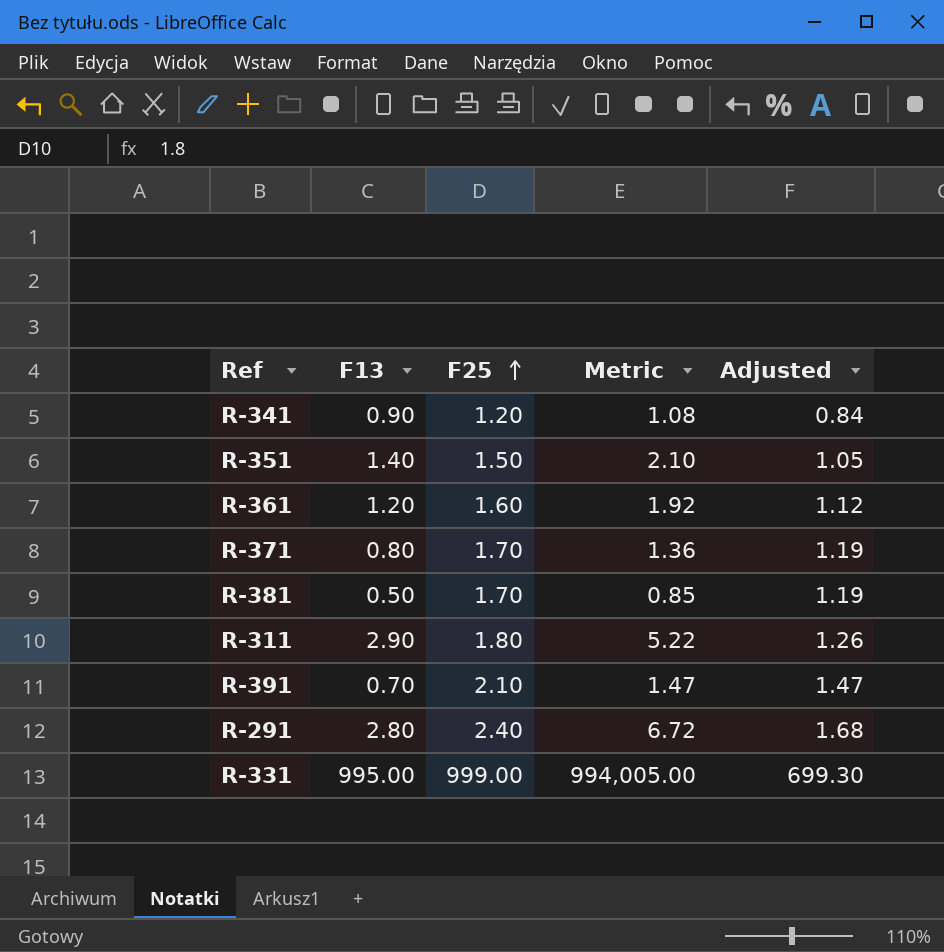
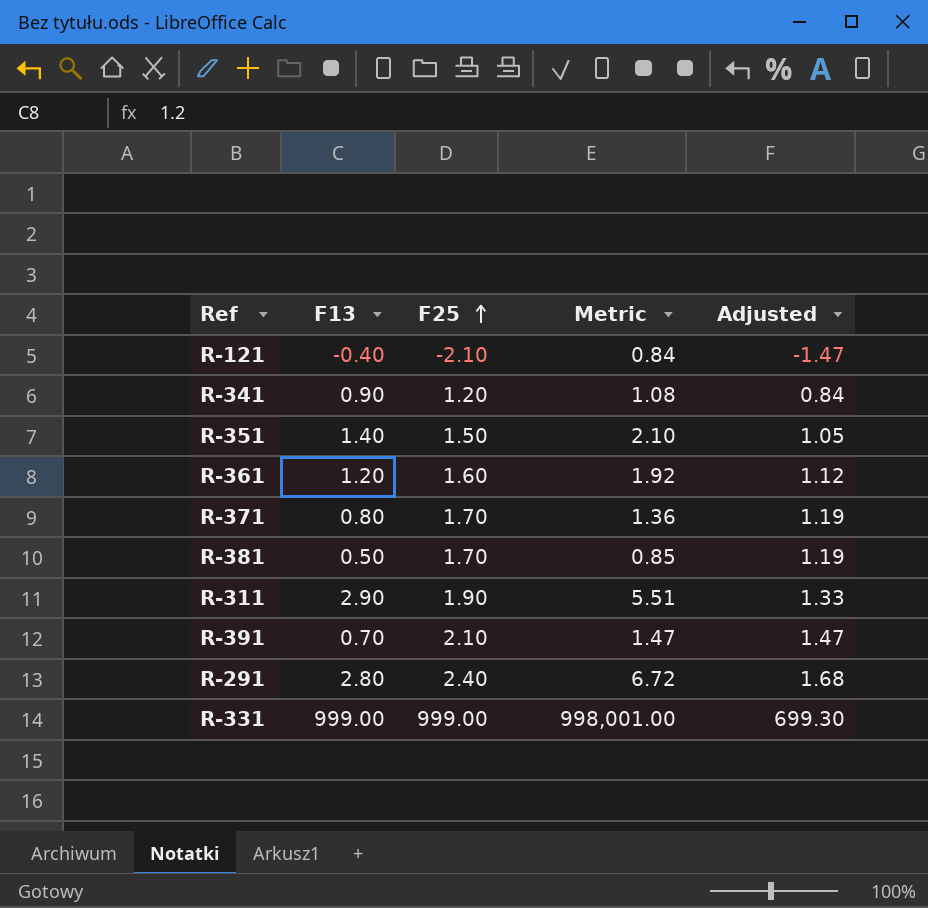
row R-121: none -> -0.40 | -2.10 | 0.84 | -1.47
R-311 | F25: 1.80 -> 1.90
R-311 | Metric: 5.22 -> 5.51
R-311 | Adjusted: 1.26 -> 1.33
R-331 | F13: 995.00 -> 999.00
R-331 | Metric: 994,005.00 -> 998,001.00

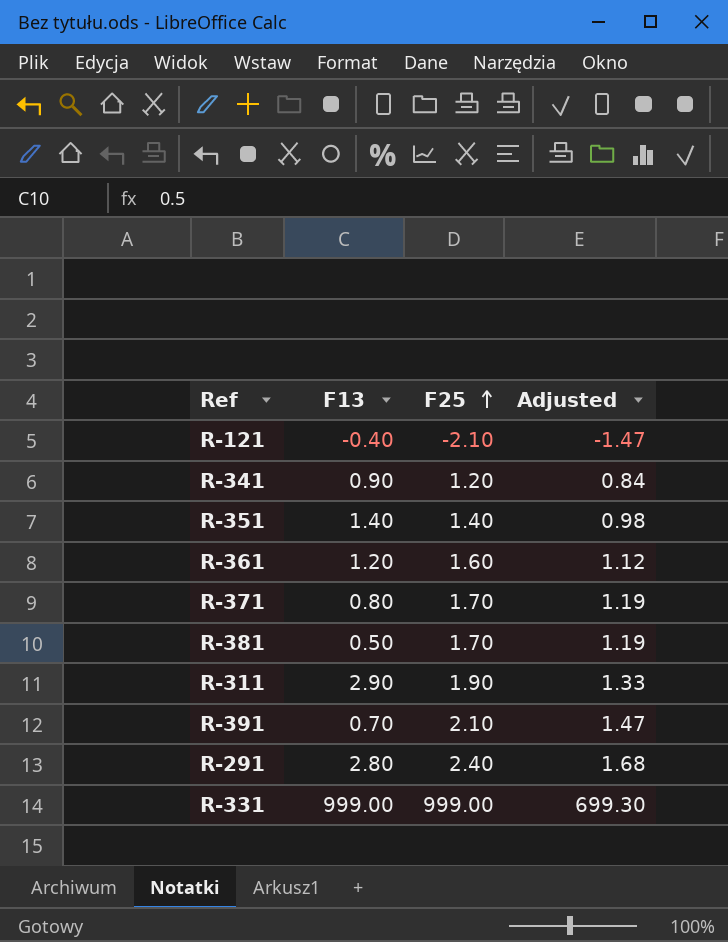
column Metric | formula: [F13] * [F25] -> none
R-351 | F25: 1.50 -> 1.40
R-351 | Adjusted: 1.05 -> 0.98

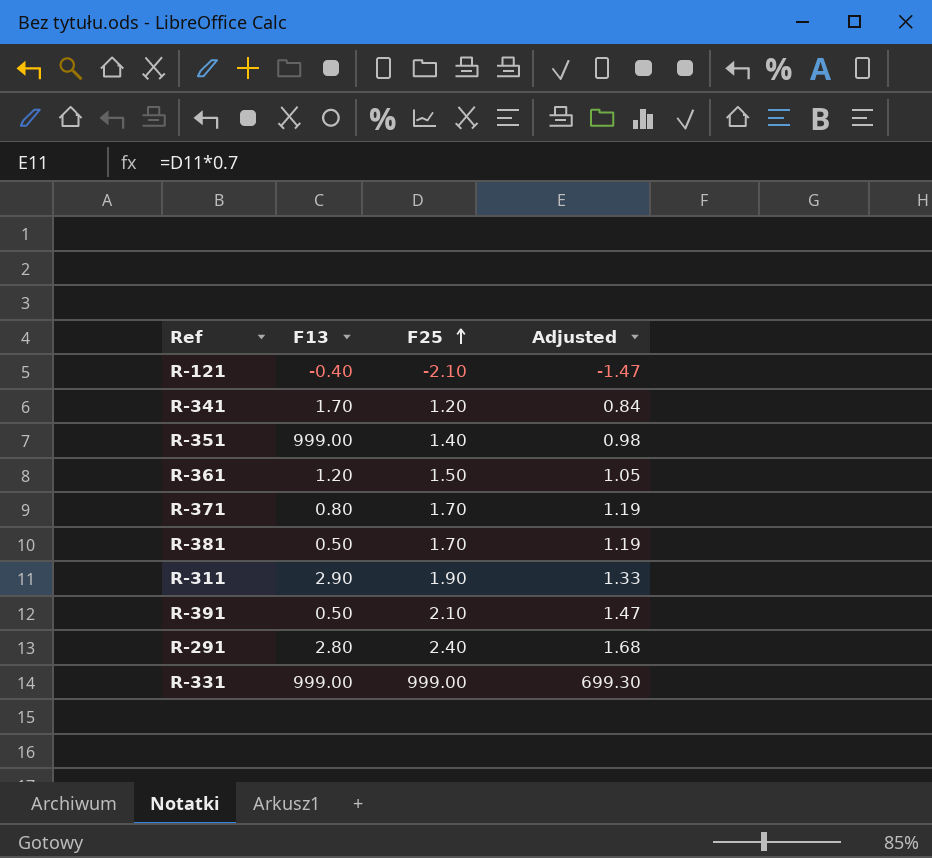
R-341 | F13: 0.90 -> 1.70
R-351 | F13: 1.40 -> 999.00
R-361 | F25: 1.60 -> 1.50
R-361 | Adjusted: 1.12 -> 1.05
R-391 | F13: 0.70 -> 0.50

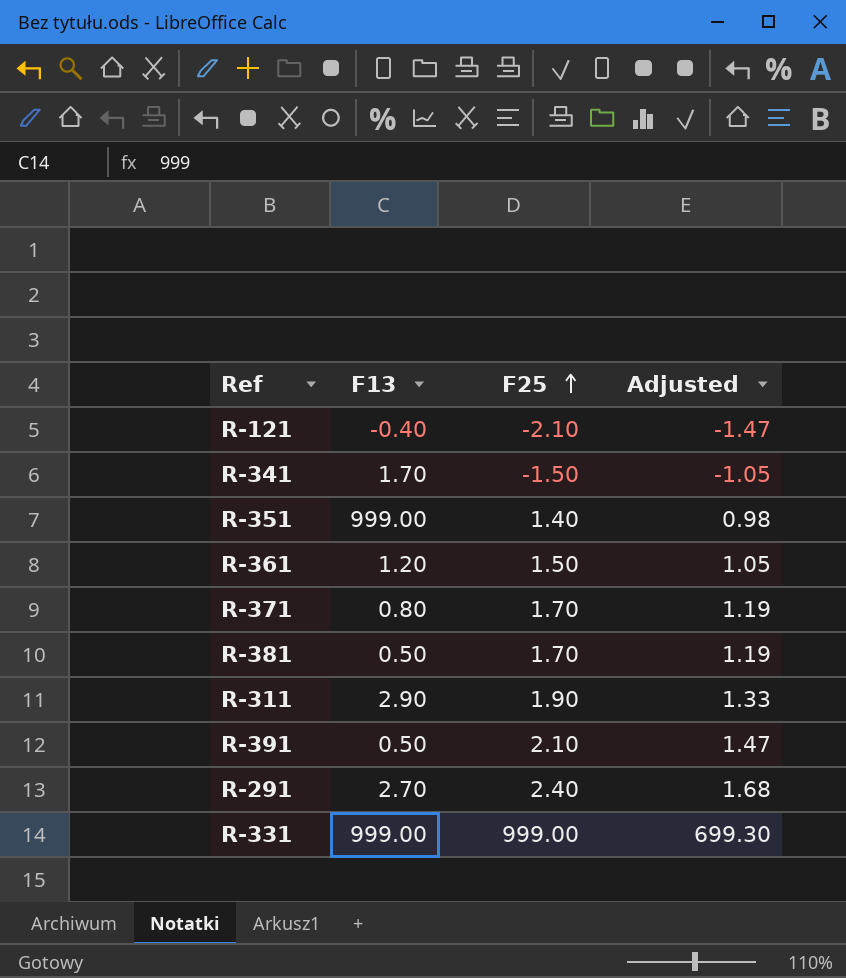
R-341 | F25: 1.20 -> -1.50
R-341 | Adjusted: 0.84 -> -1.05
R-291 | F13: 2.80 -> 2.70

